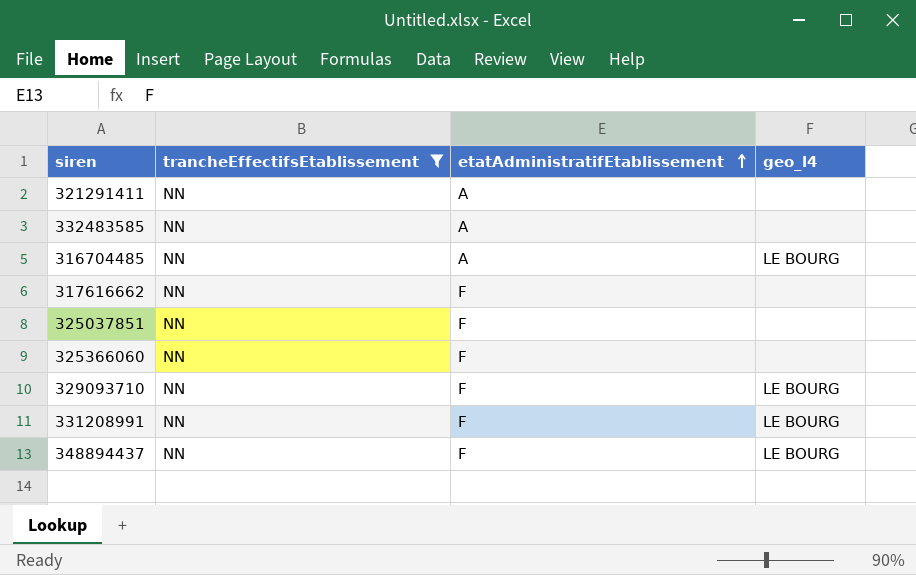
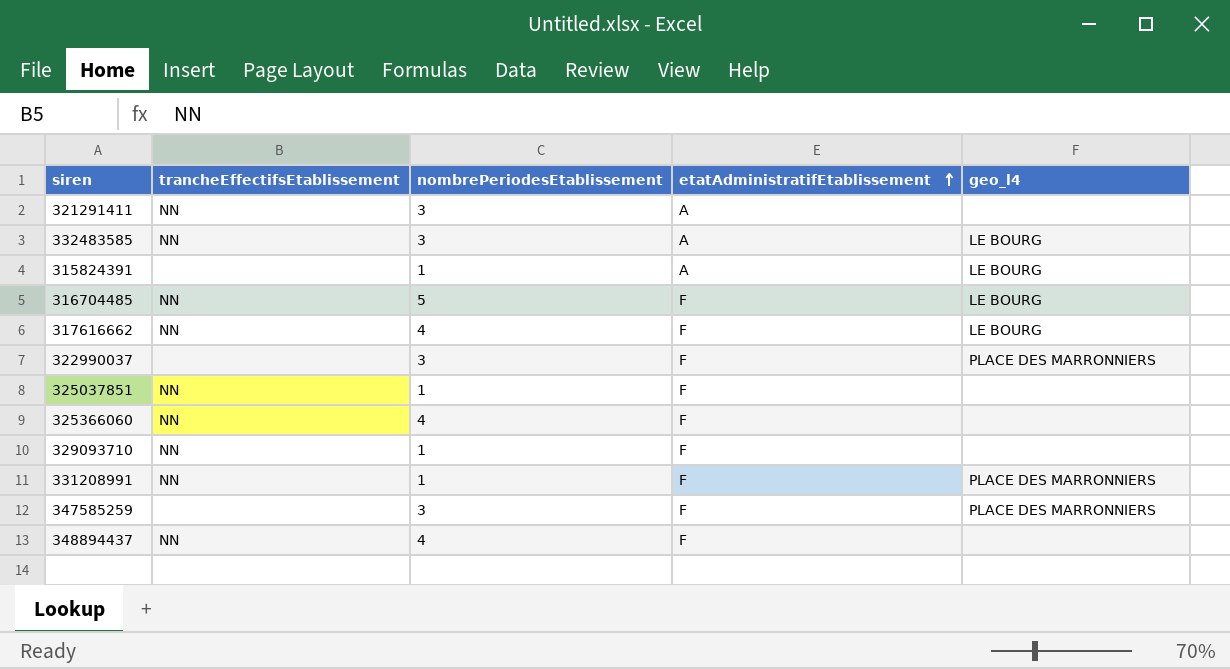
filter: trancheEffectifsEtablissement = NN -> none
column nombrePeriodesEtablissement | position: none -> 3
332483585 | geo_l4: none -> LE BOURG
316704485 | etatAdministratifEtablissement: A -> F
317616662 | geo_l4: none -> LE BOURG
329093710 | geo_l4: LE BOURG -> none
331208991 | geo_l4: LE BOURG -> PLACE DES MARRONNIERS
348894437 | geo_l4: LE BOURG -> none

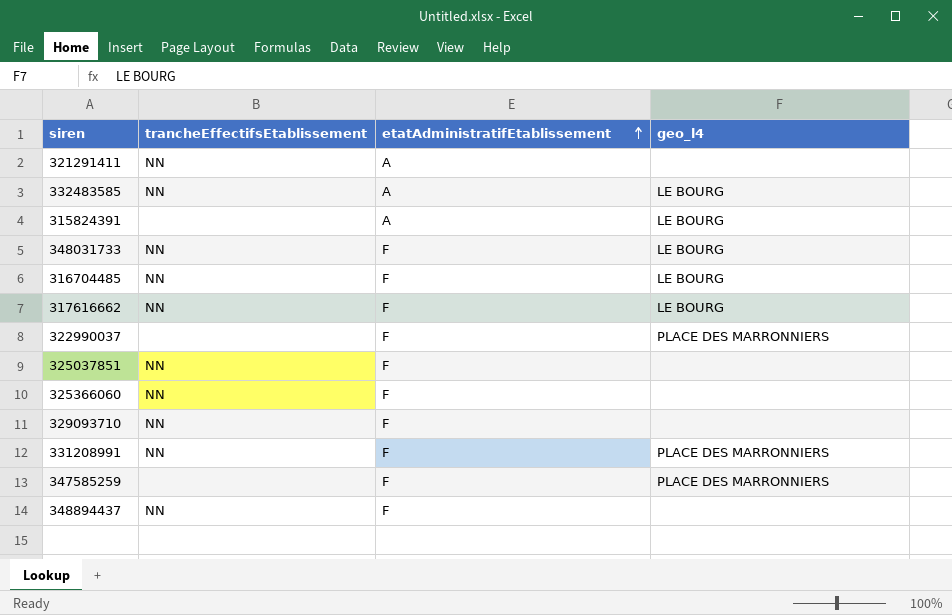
column nombrePeriodesEtablissement | position: 3 -> none
row 348031733: none -> NN | F | LE BOURG

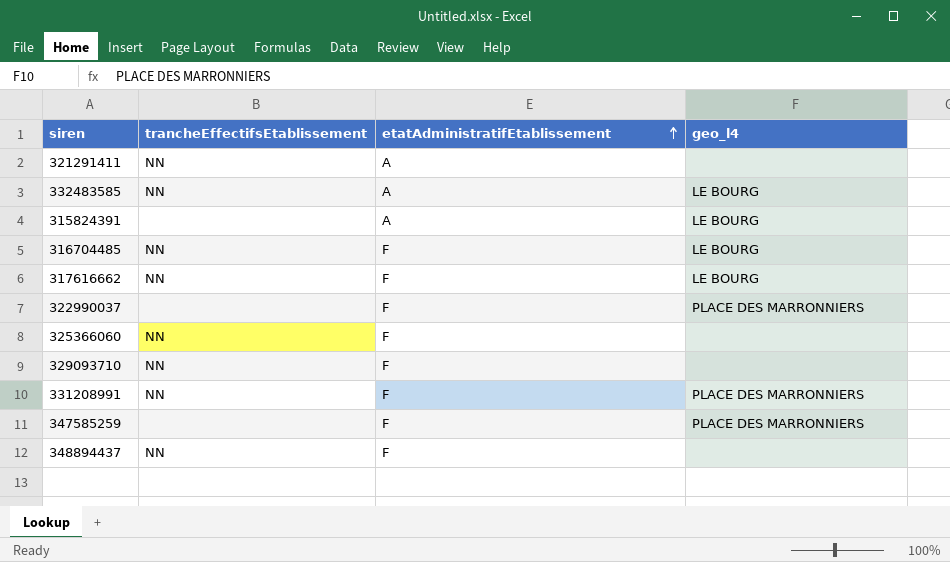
row 348031733: NN | F | LE BOURG -> none
row 325037851: NN | F | none -> none

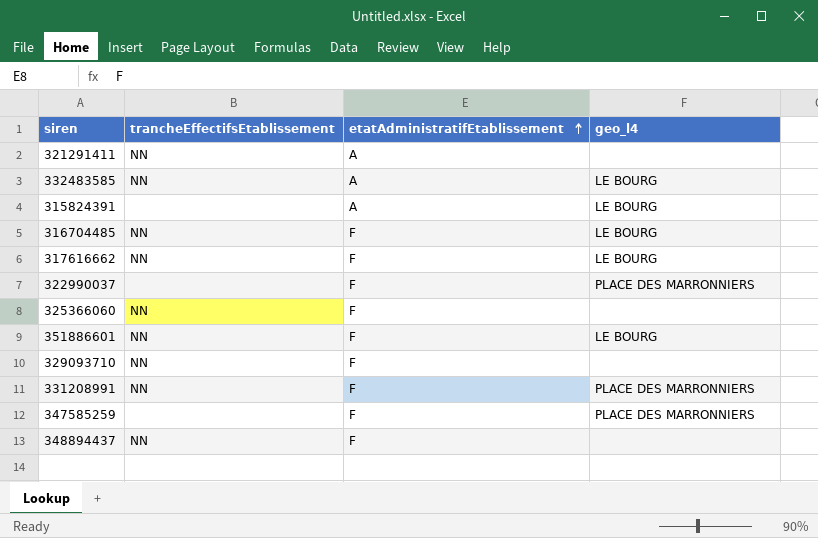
row 351886601: none -> NN | F | LE BOURG

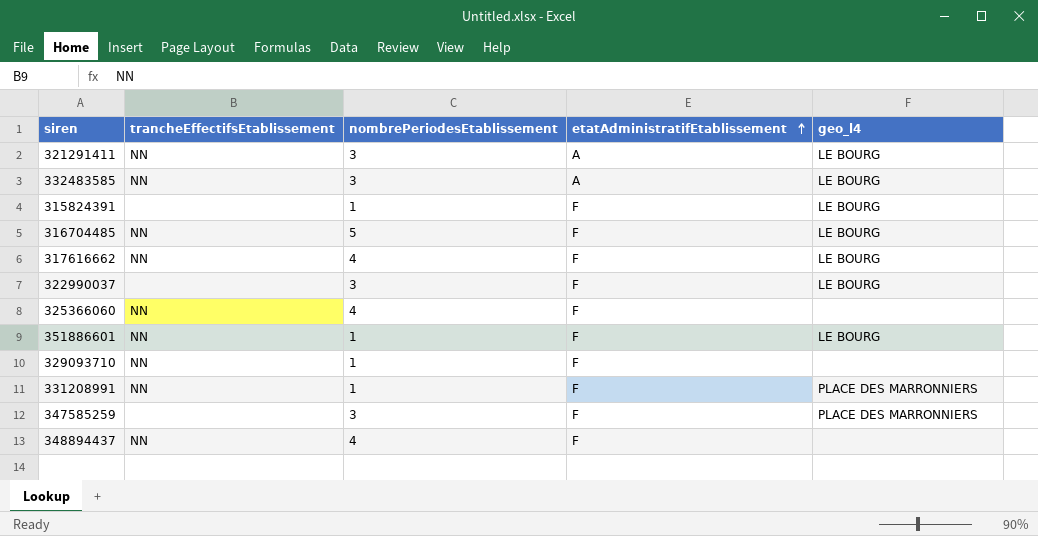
column nombrePeriodesEtablissement | position: none -> 3
321291411 | geo_l4: none -> LE BOURG
315824391 | etatAdministratifEtablissement: A -> F
322990037 | geo_l4: PLACE DES MARRONNIERS -> LE BOURG

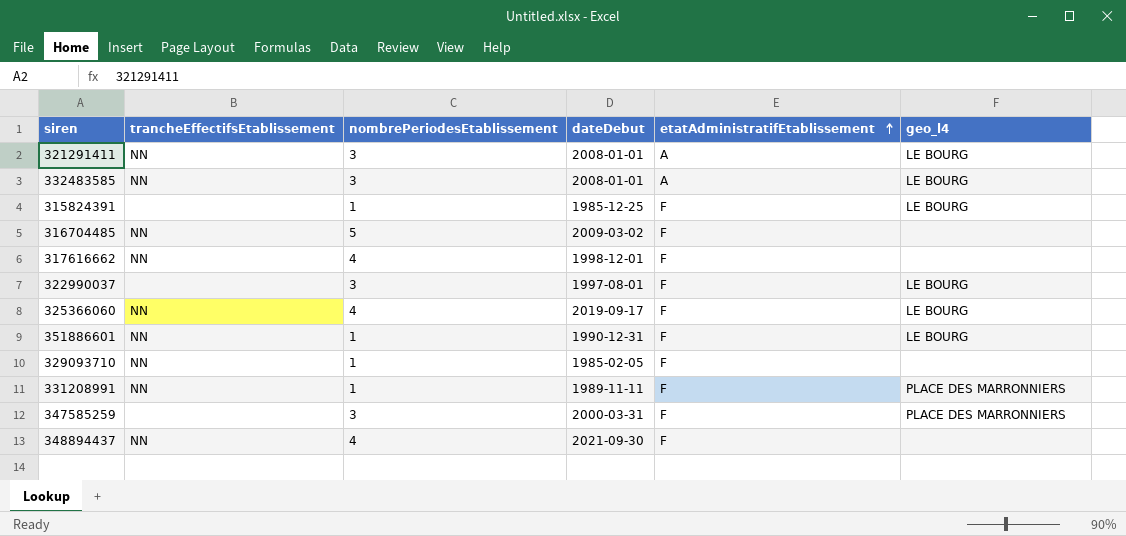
column dateDebut | position: none -> 4
316704485 | geo_l4: LE BOURG -> none
317616662 | geo_l4: LE BOURG -> none
325366060 | geo_l4: none -> LE BOURG

